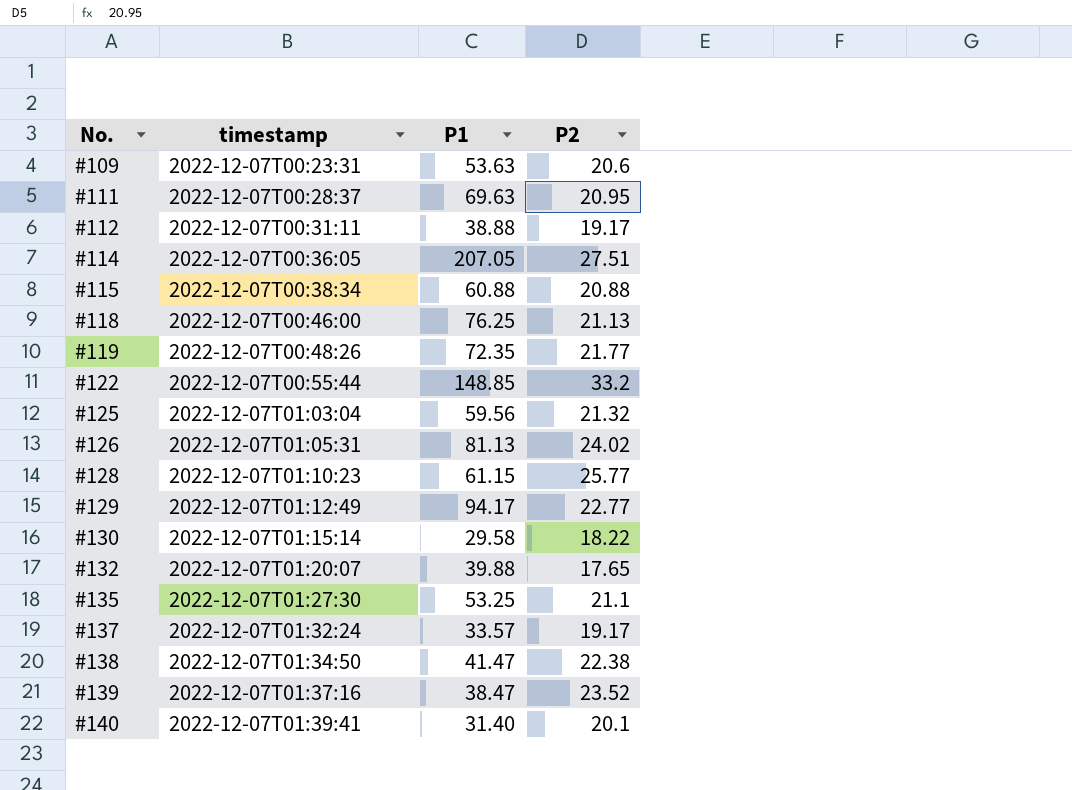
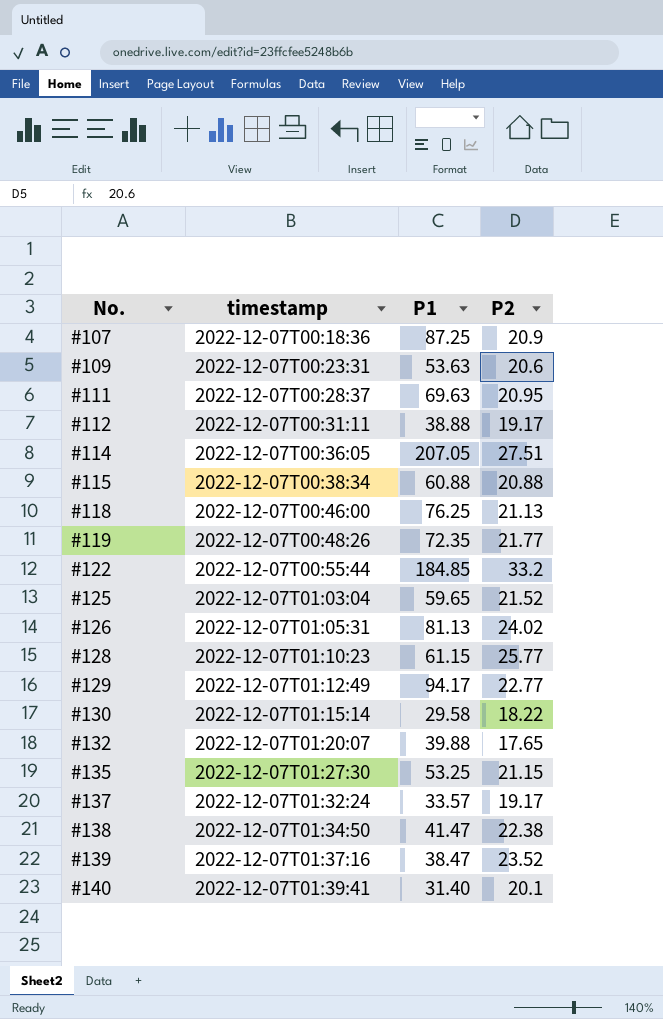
row #107: none -> 2022-12-07T00:18:36 | 87.25 | 20.9
#122 | P1: 148.85 -> 184.85
#125 | P1: 59.56 -> 59.65
#125 | P2: 21.32 -> 21.52
#135 | P2: 21.1 -> 21.15

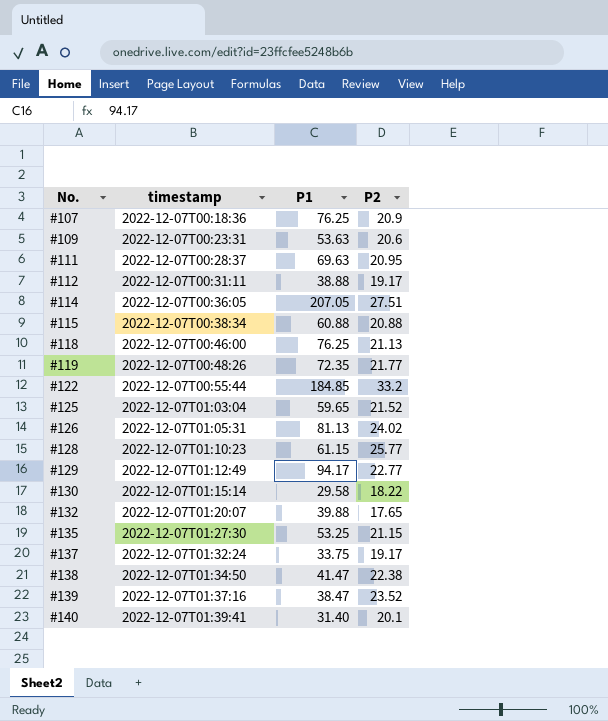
#107 | P1: 87.25 -> 76.25
#137 | P1: 33.57 -> 33.75

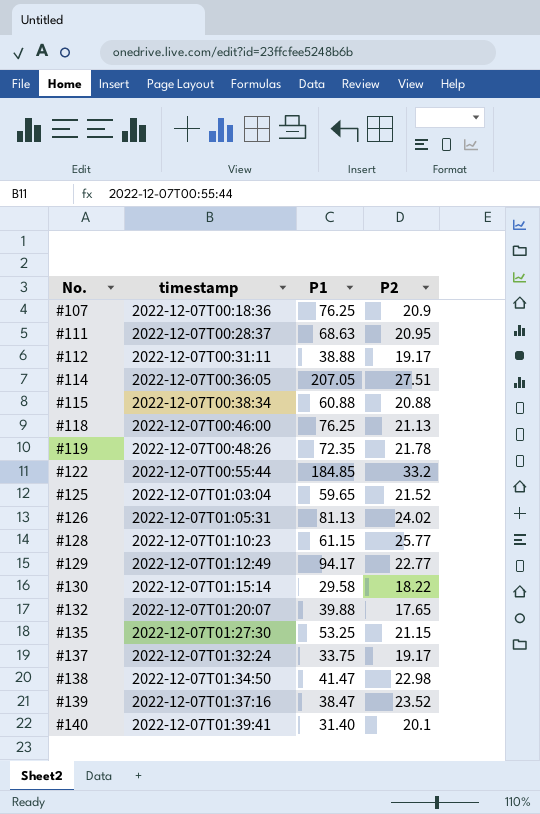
row #109: 2022-12-07T00:23:31 | 53.63 | 20.6 -> none
#111 | P1: 69.63 -> 68.63
#119 | P2: 21.77 -> 21.78
#138 | P2: 22.38 -> 22.98

